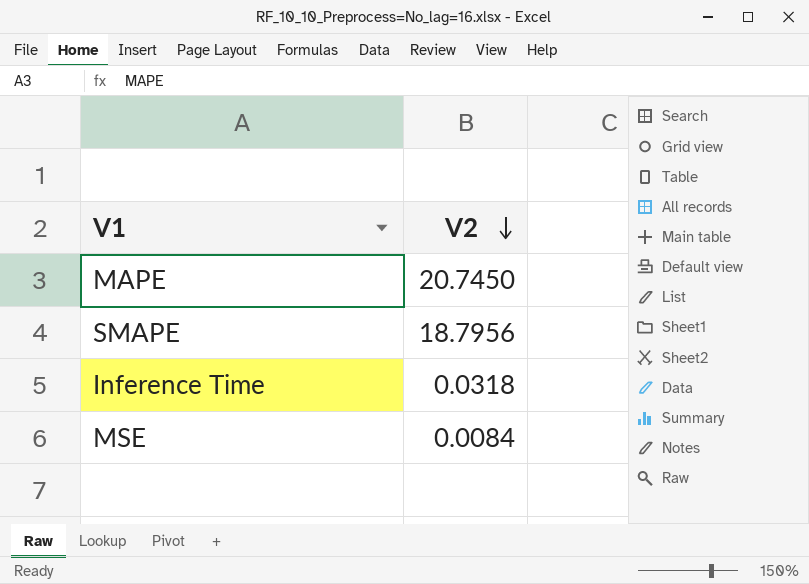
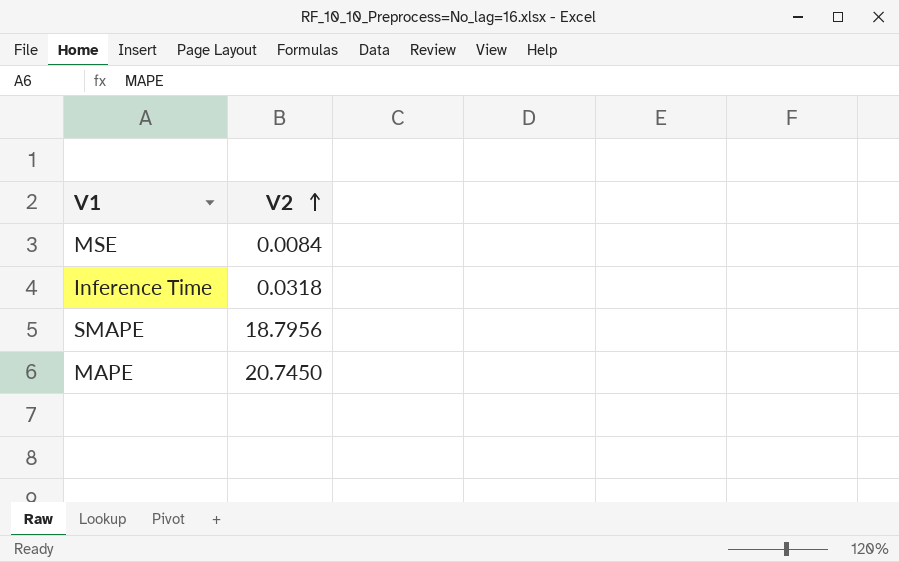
row order: V2 descending -> V2 ascending

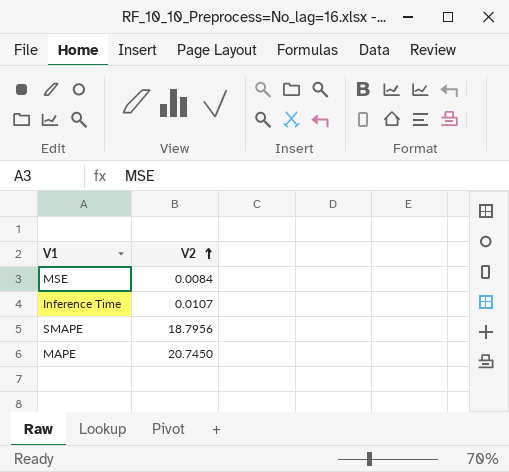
Inference Time | V2: 0.0318 -> 0.0107

